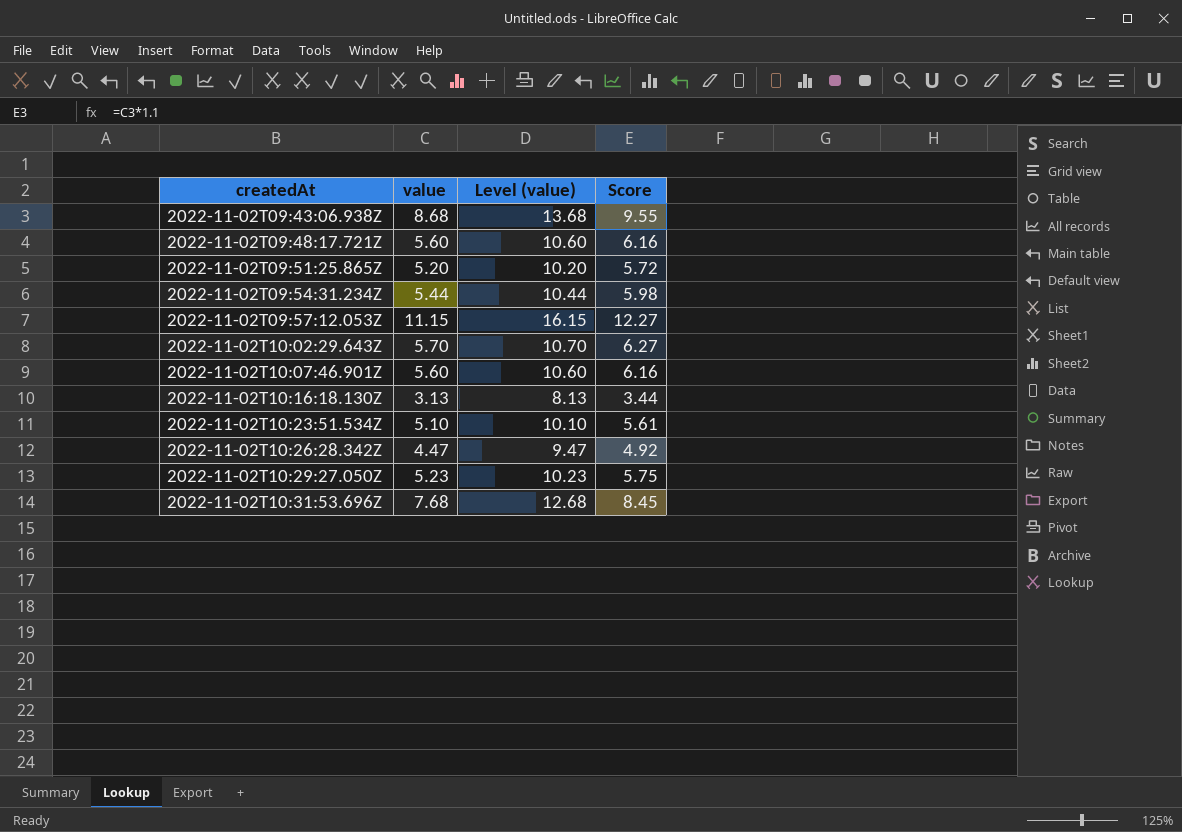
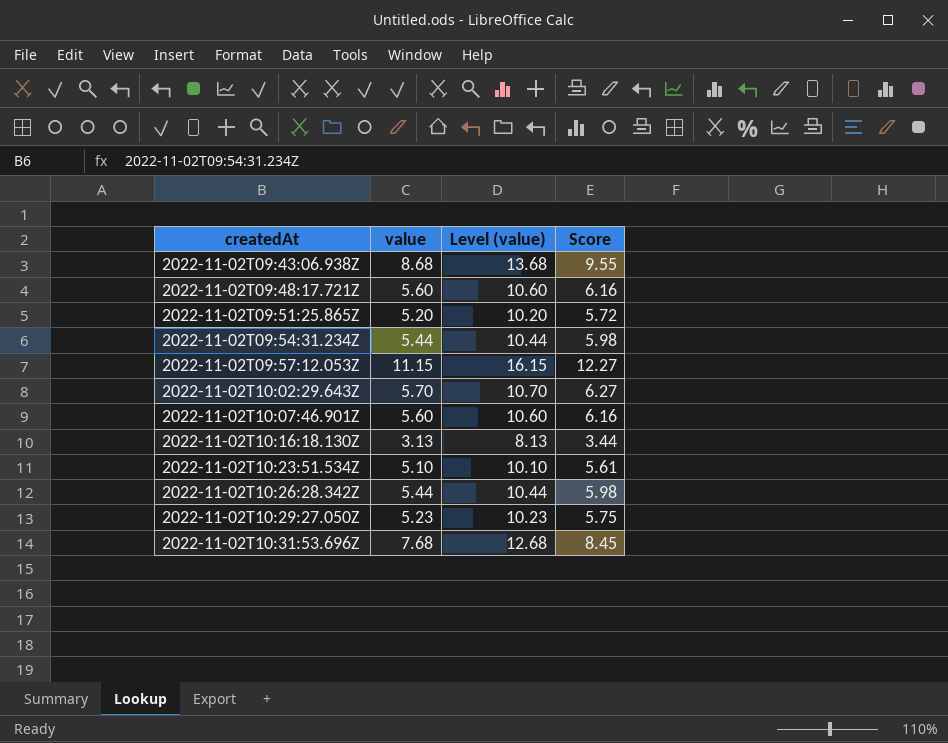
2022-11-02T10:26:28.342Z | value: 4.47 -> 5.44
2022-11-02T10:26:28.342Z | Level (value): 9.47 -> 10.44
2022-11-02T10:26:28.342Z | Score: 4.92 -> 5.98

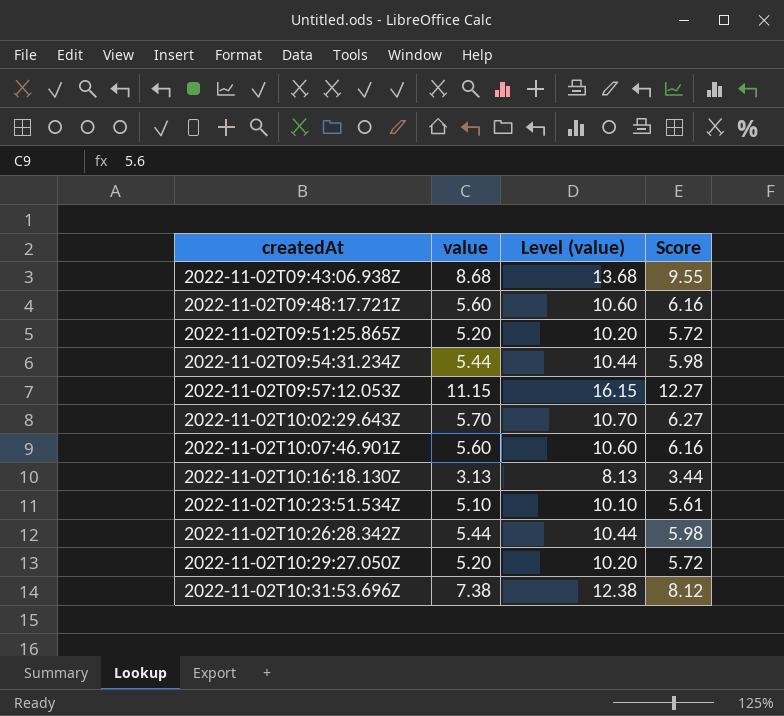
2022-11-02T10:29:27.050Z | value: 5.23 -> 5.20
2022-11-02T10:29:27.050Z | Level (value): 10.23 -> 10.20
2022-11-02T10:29:27.050Z | Score: 5.75 -> 5.72
2022-11-02T10:31:53.696Z | value: 7.68 -> 7.38
2022-11-02T10:31:53.696Z | Level (value): 12.68 -> 12.38
2022-11-02T10:31:53.696Z | Score: 8.45 -> 8.12

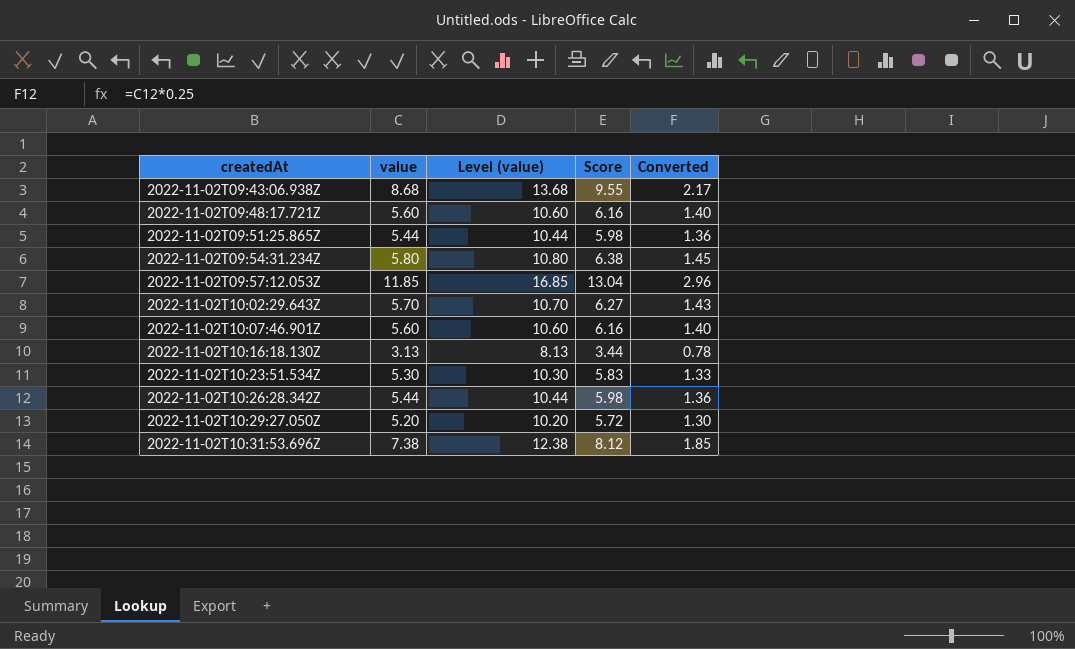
column Converted | formula: none -> [value] * 0.25
2022-11-02T09:51:25.865Z | value: 5.20 -> 5.44
2022-11-02T09:51:25.865Z | Level (value): 10.20 -> 10.44
2022-11-02T09:51:25.865Z | Score: 5.72 -> 5.98
2022-11-02T09:54:31.234Z | value: 5.44 -> 5.80
2022-11-02T09:54:31.234Z | Level (value): 10.44 -> 10.80
2022-11-02T09:54:31.234Z | Score: 5.98 -> 6.38
2022-11-02T09:57:12.053Z | value: 11.15 -> 11.85
2022-11-02T09:57:12.053Z | Level (value): 16.15 -> 16.85
2022-11-02T09:57:12.053Z | Score: 12.27 -> 13.04
2022-11-02T10:23:51.534Z | value: 5.10 -> 5.30
2022-11-02T10:23:51.534Z | Level (value): 10.10 -> 10.30
2022-11-02T10:23:51.534Z | Score: 5.61 -> 5.83

